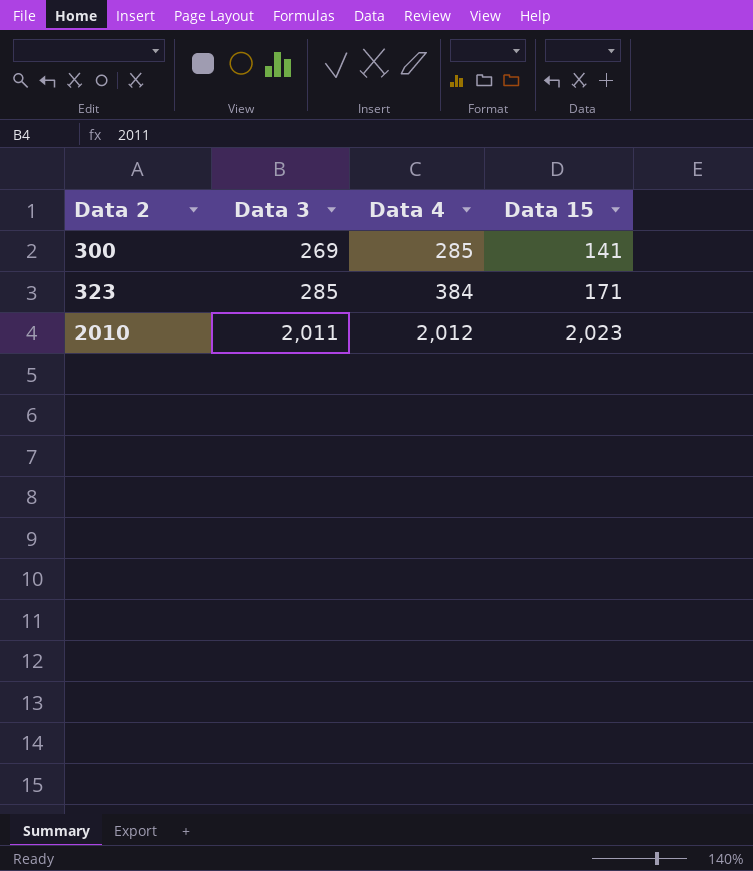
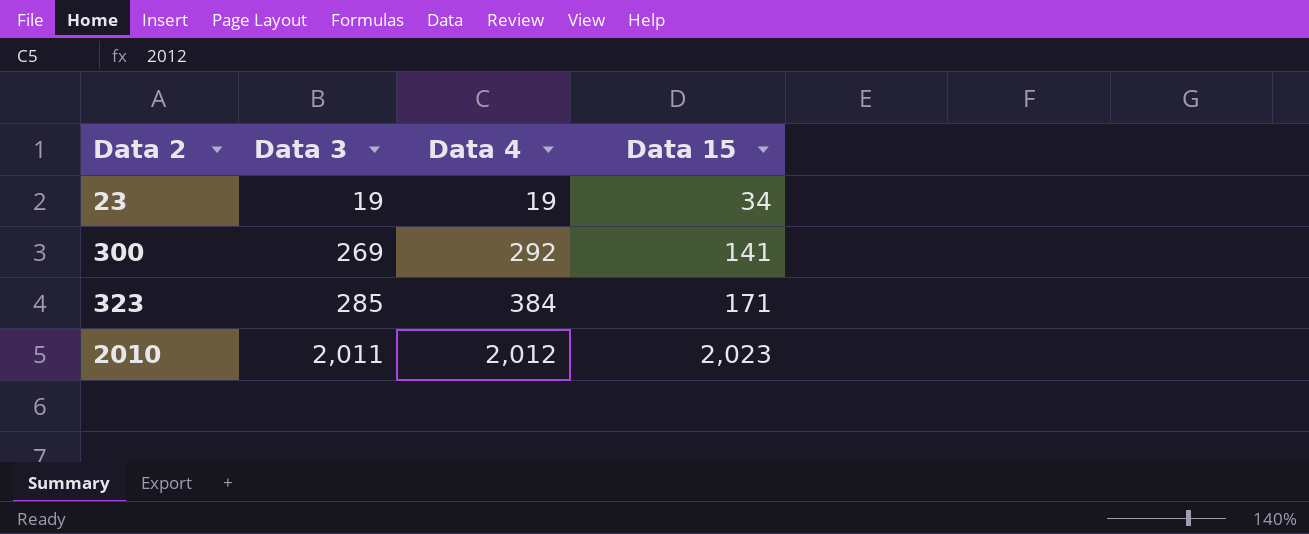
row 23: none -> 19 | 19 | 34
300 | Data 4: 285 -> 292

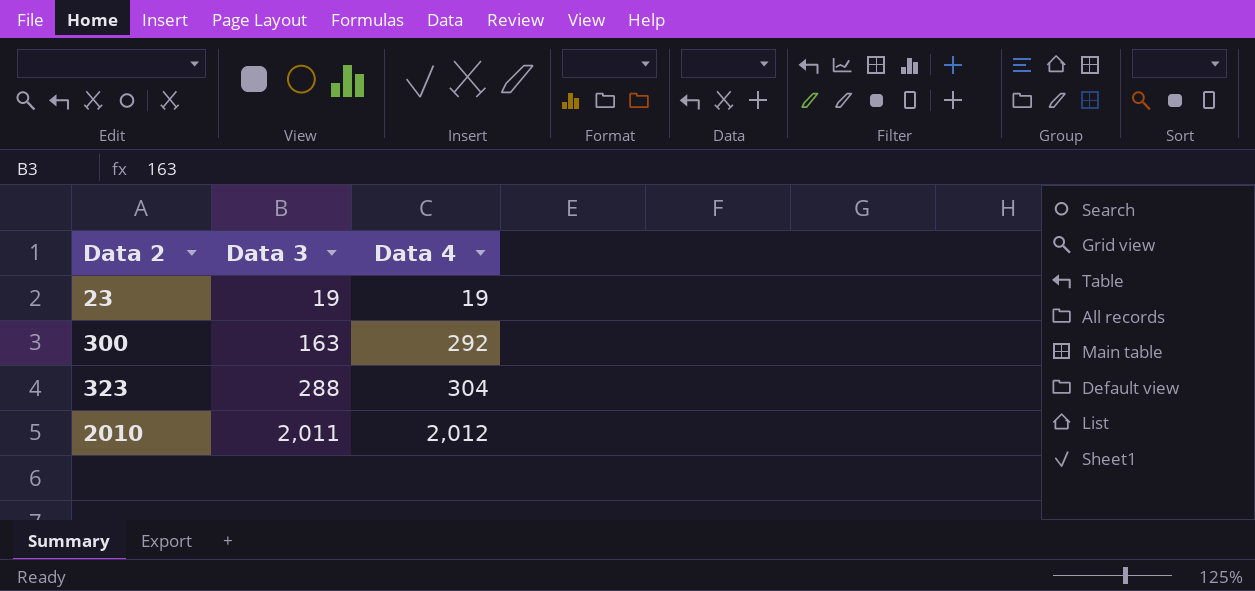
column Data 15 | position: 4 -> none
300 | Data 3: 269 -> 163
323 | Data 3: 285 -> 288
323 | Data 4: 384 -> 304

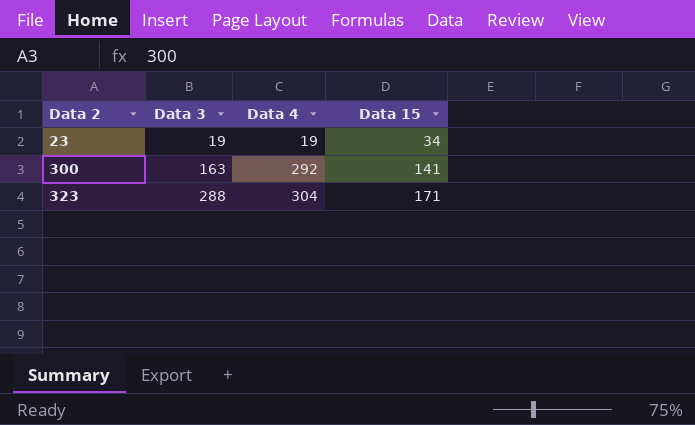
column Data 15 | position: none -> 4
row 2010: 2,011 | 2,012 -> none

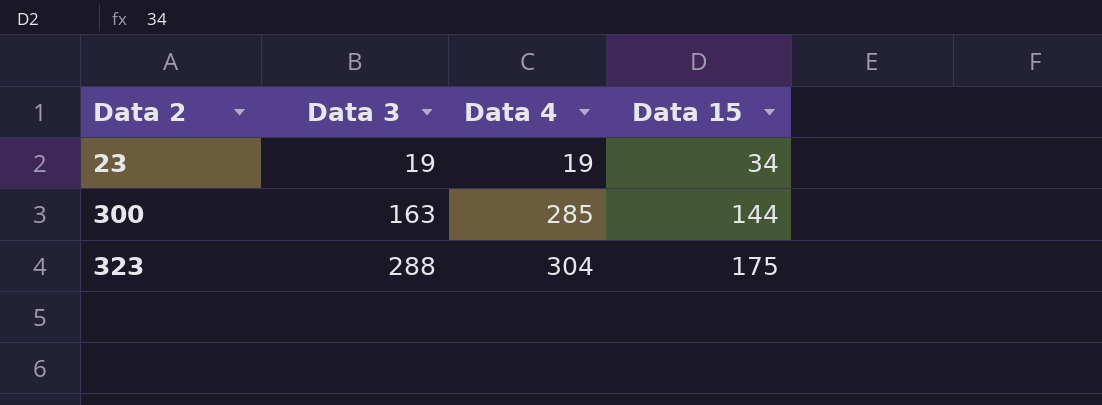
300 | Data 4: 292 -> 285
300 | Data 15: 141 -> 144
323 | Data 15: 171 -> 175

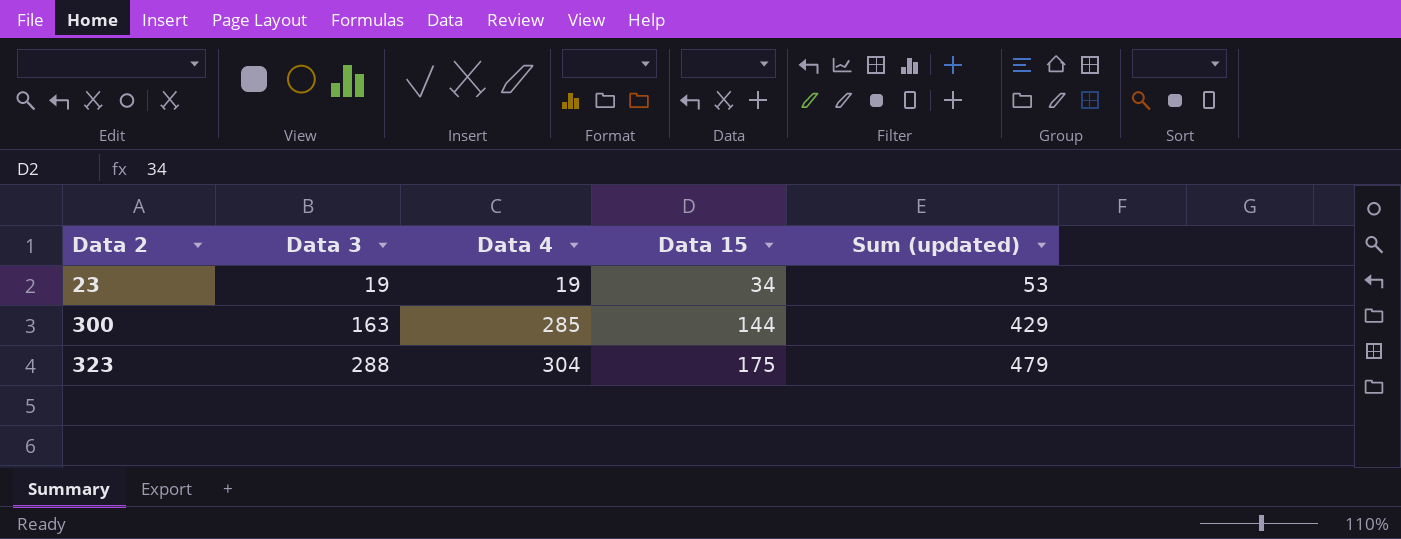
column Sum (updated) | formula: none -> [Data 4] + [Data 15]

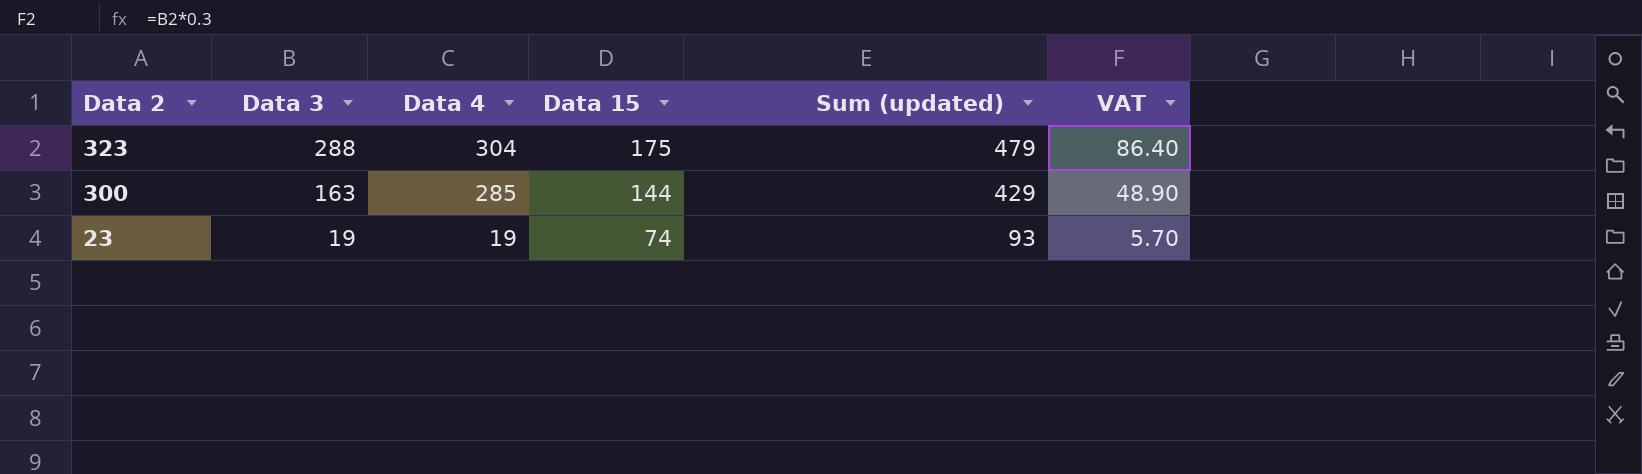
row order: Data 2 ascending -> Data 2 descending
column VAT | formula: none -> [Data 3] * 0.3
23 | Data 15: 34 -> 74
23 | Sum (updated): 53 -> 93

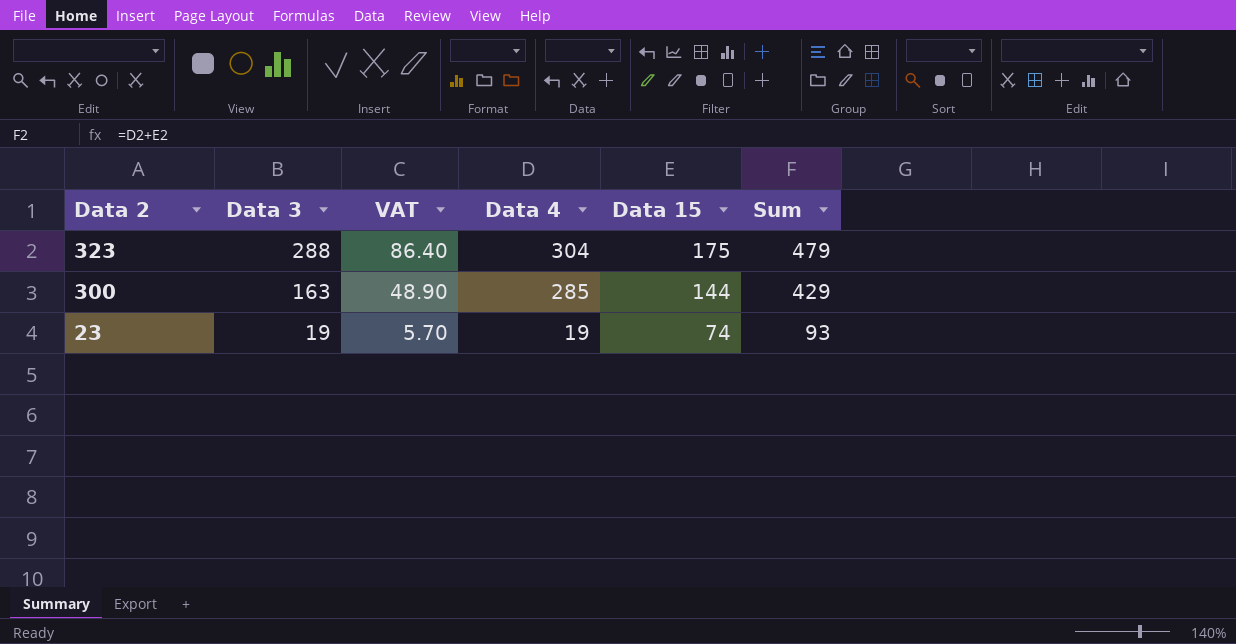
column VAT | position: 6 -> 3
column name: Sum (updated) -> Sum

